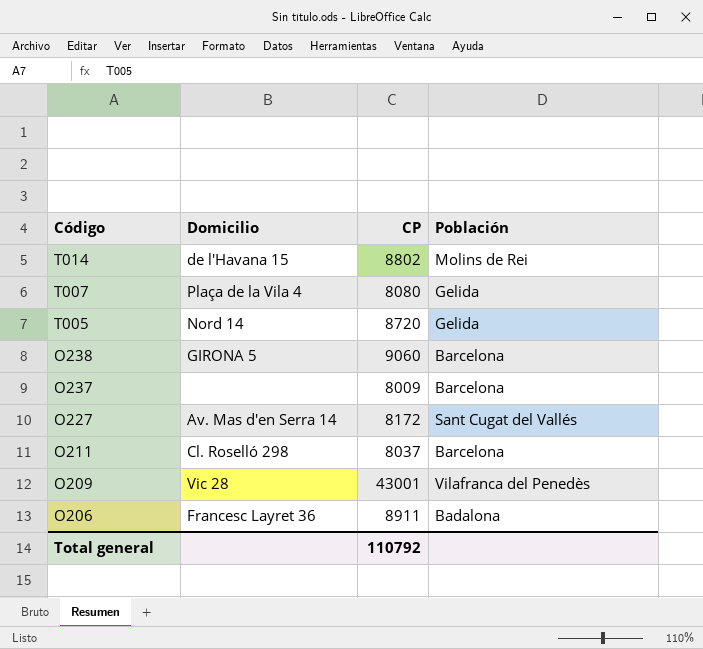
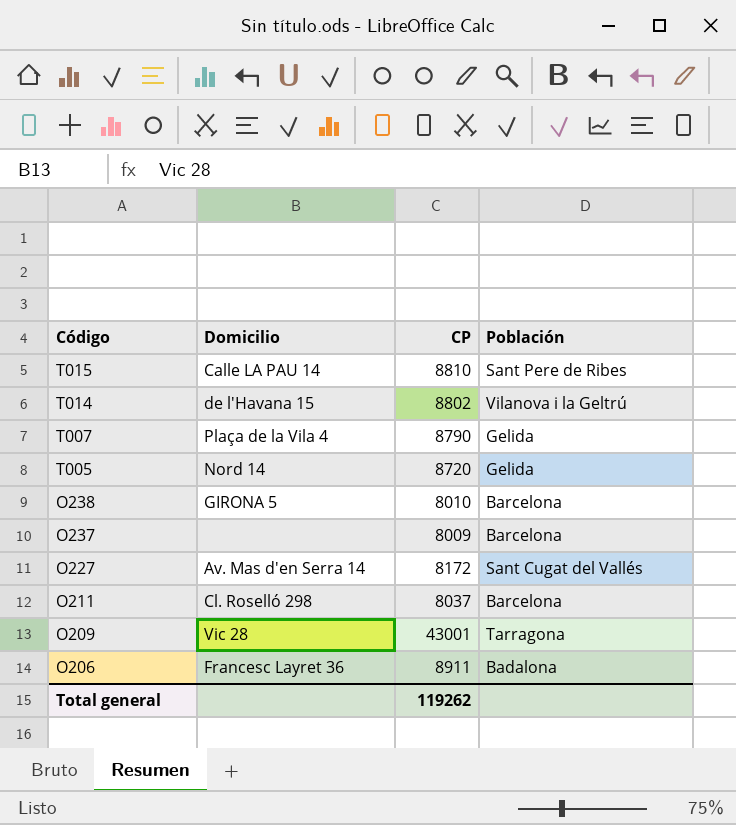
row T015: none -> Calle LA PAU 14 | 8810 | Sant Pere de Ribes
T014 | Población: Molins de Rei -> Vilanova i la Geltrú
T007 | CP: 8080 -> 8790
O238 | CP: 9060 -> 8010
O209 | Población: Vilafranca del Penedès -> Tarragona
Total general | CP: 110792 -> 119262

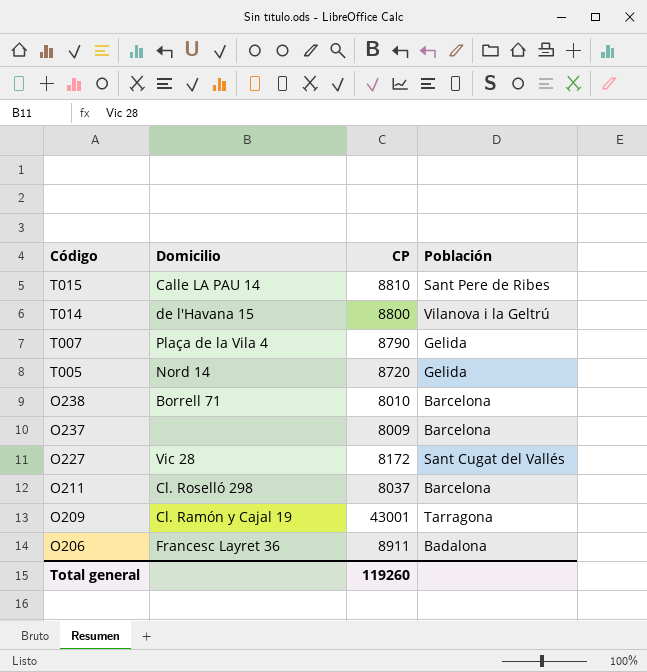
T014 | CP: 8802 -> 8800
O238 | Domicilio: GIRONA 5 -> Borrell 71
O227 | Domicilio: Av. Mas d'en Serra 14 -> Vic 28
O209 | Domicilio: Vic 28 -> Cl. Ramón y Cajal 19
Total general | CP: 119262 -> 119260

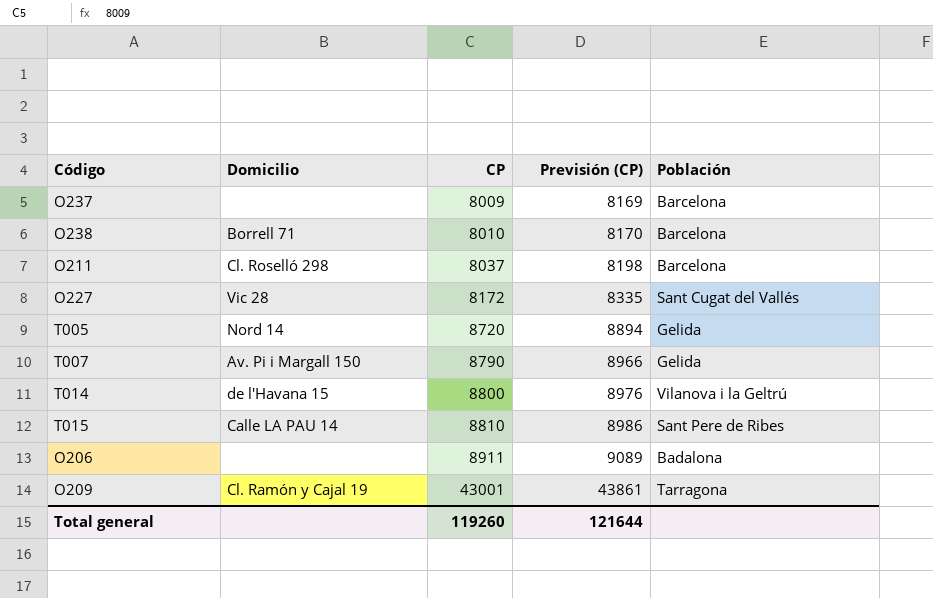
row order: Código descending -> CP ascending
column Previsión (CP) | formula: none -> [CP] * 1,02
T007 | Domicilio: Plaça de la Vila 4 -> Av. Pi i Margall 150
O206 | Domicilio: Francesc Layret 36 -> none

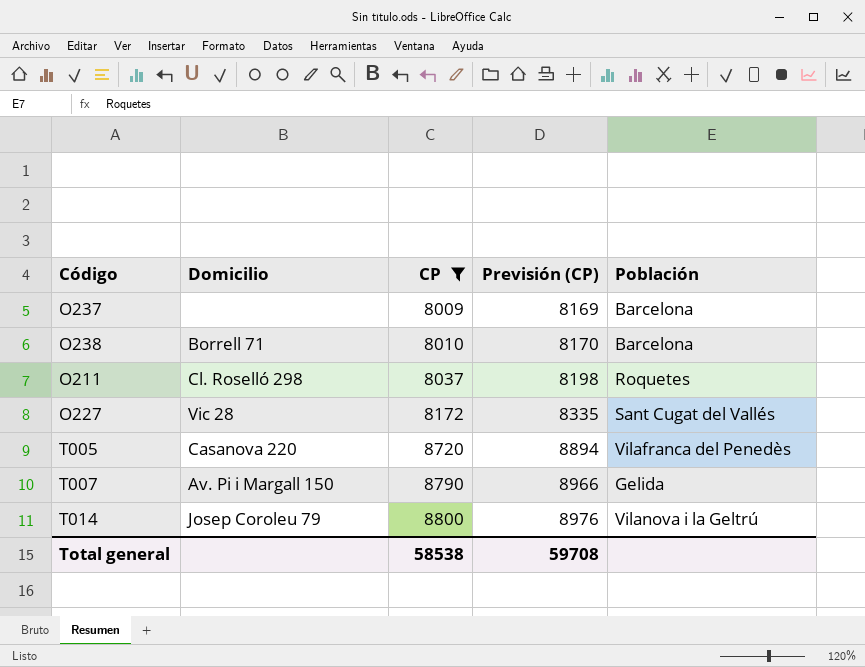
filter: none -> CP <= 8800
O211 | Población: Barcelona -> Roquetes
T005 | Domicilio: Nord 14 -> Casanova 220
T005 | Población: Gelida -> Vilafranca del Penedès
T014 | Domicilio: de l'Havana 15 -> Josep Coroleu 79
Total general | CP: 119260 -> 58538
Total general | Previsión (CP): 121644 -> 59708

